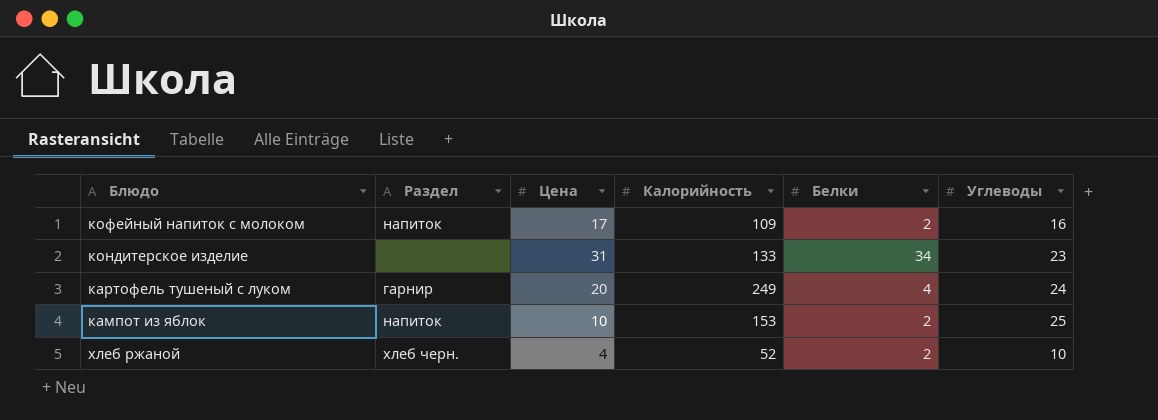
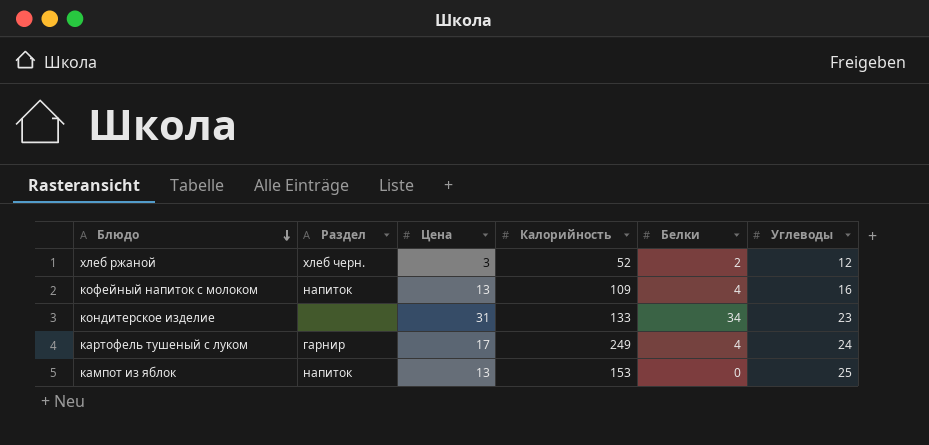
row order: none -> Блюдо descending
хлеб ржаной | Цена: 4 -> 3
хлеб ржаной | Углеводы: 10 -> 12
кофейный напиток с молоком | Цена: 17 -> 13
кофейный напиток с молоком | Белки: 2 -> 4
картофель тушеный с луком | Цена: 20 -> 17
кампот из яблок | Цена: 10 -> 13
кампот из яблок | Белки: 2 -> 0

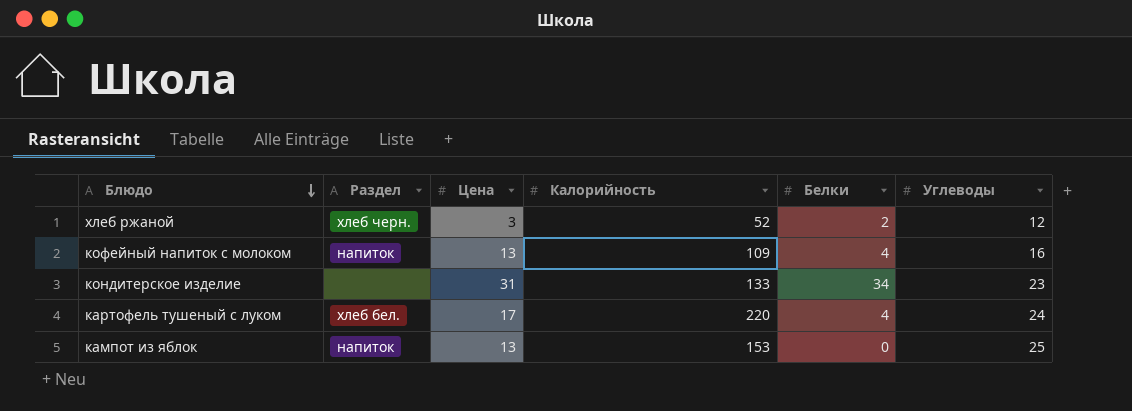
картофель тушеный с луком | Раздел: гарнир -> хлеб бел.
картофель тушеный с луком | Калорийность: 249 -> 220

